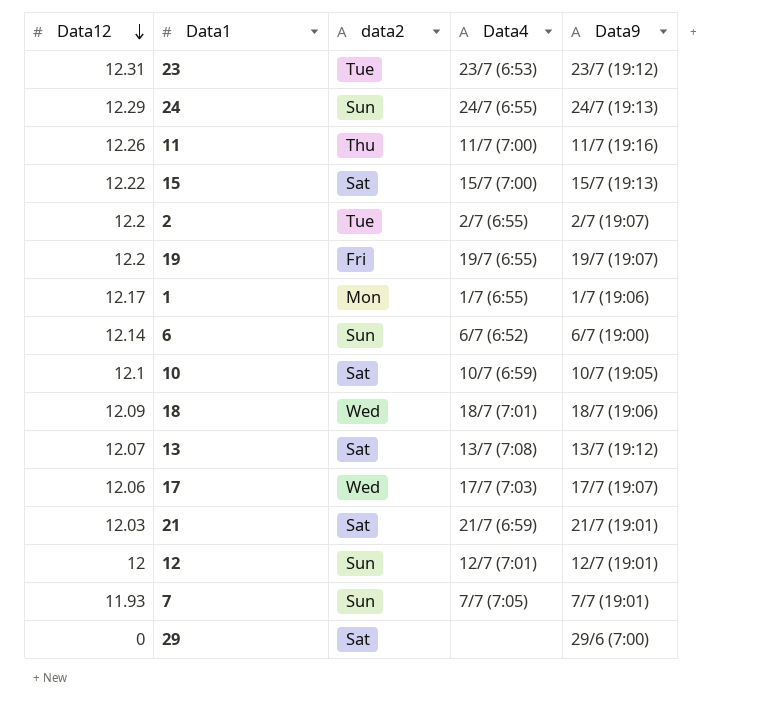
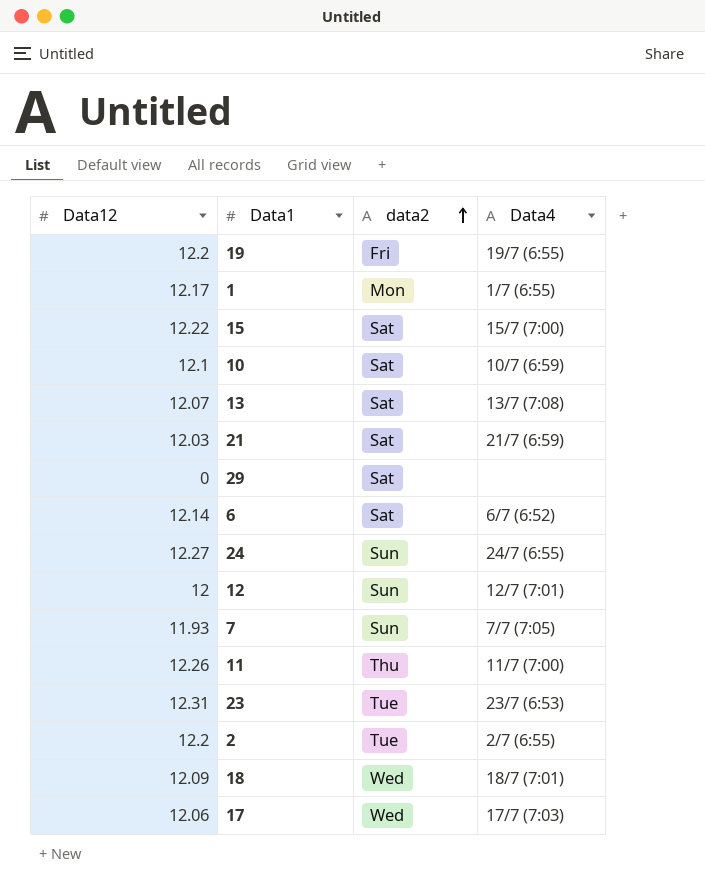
row order: Data12 descending -> data2 ascending
column Data9 | position: 5 -> none
6 | data2: Sun -> Sat
24 | Data12: 12.29 -> 12.27

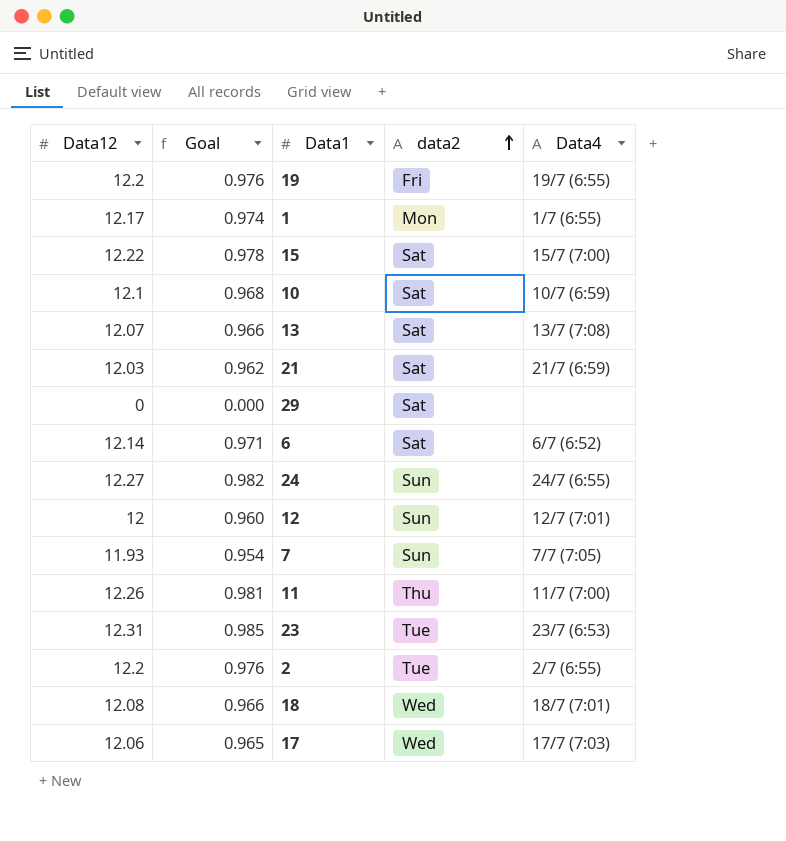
column Goal | formula: none -> [Data12] * 0.08
18 | Data12: 12.09 -> 12.08

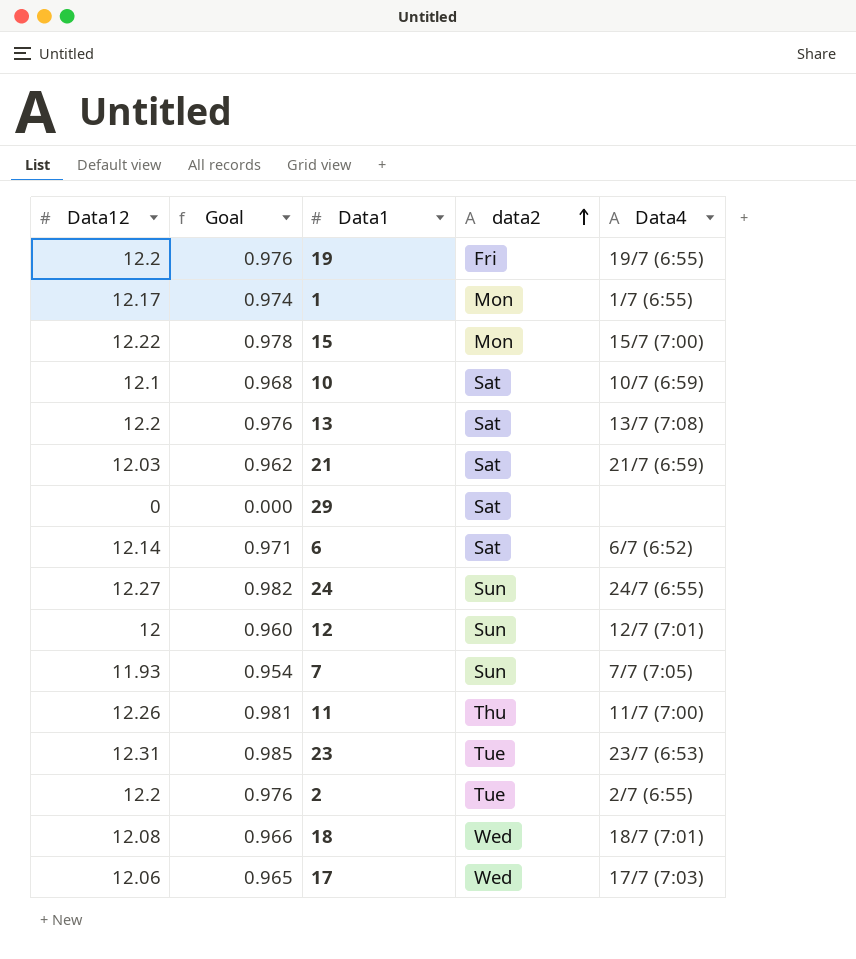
15 | data2: Sat -> Mon
13 | Data12: 12.07 -> 12.2
13 | Goal: 0.966 -> 0.976

